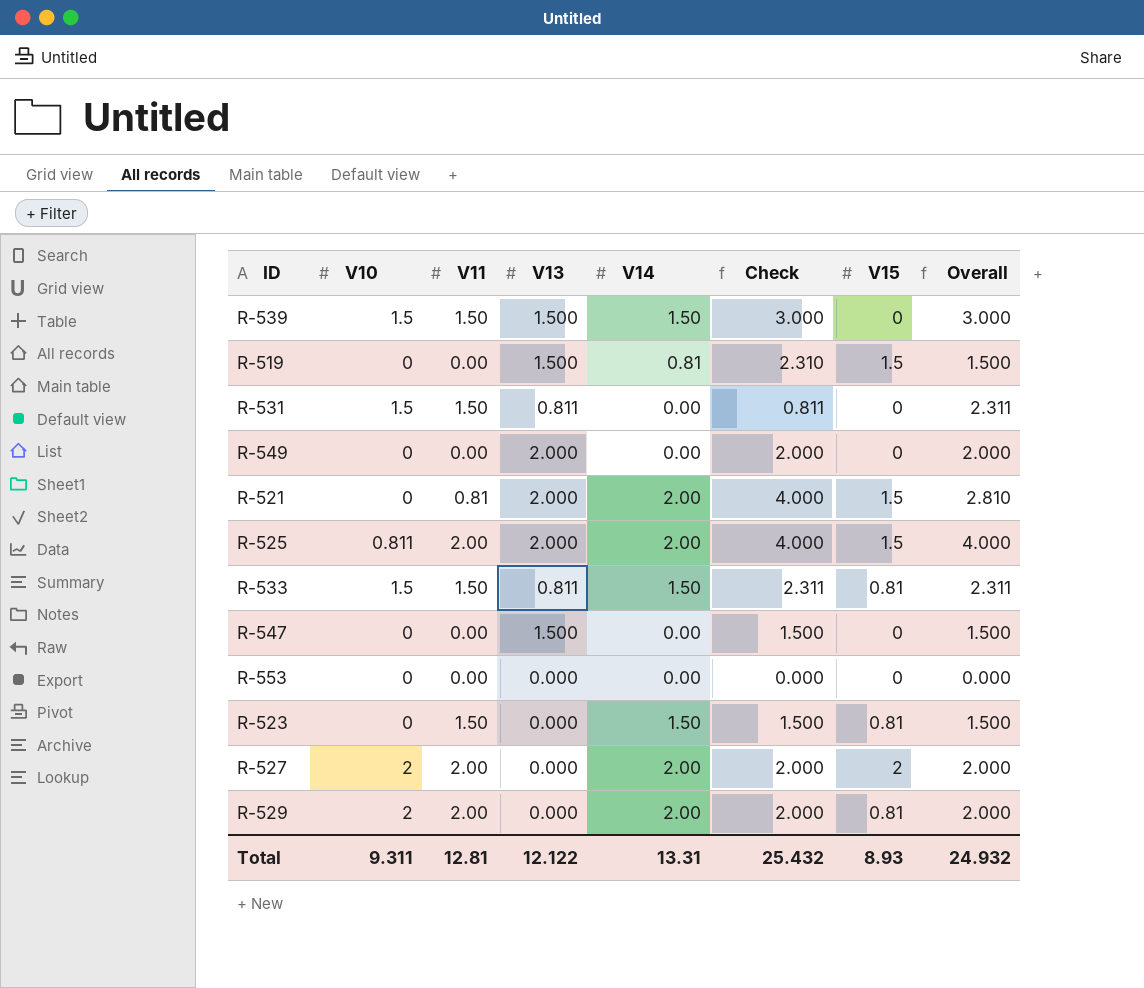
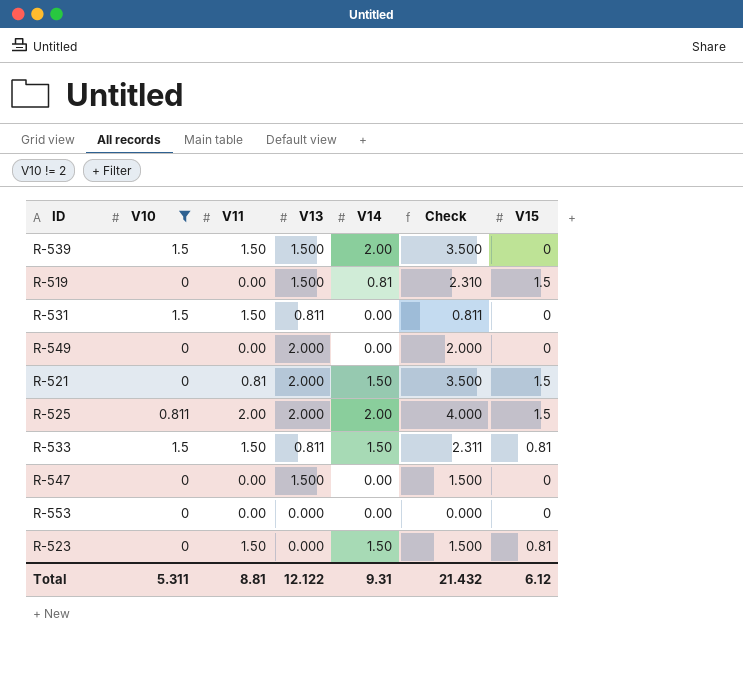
filter: none -> V10 != 2
column Overall | formula: [V11] + [V13] -> none
R-539 | V14: 1.50 -> 2.00
R-539 | Check: 3.000 -> 3.500
R-521 | V14: 2.00 -> 1.50
R-521 | Check: 4.000 -> 3.500
Total | V10: 9.311 -> 5.311
Total | V11: 12.81 -> 8.81
Total | V14: 13.31 -> 9.31
Total | Check: 25.432 -> 21.432
Total | V15: 8.93 -> 6.12

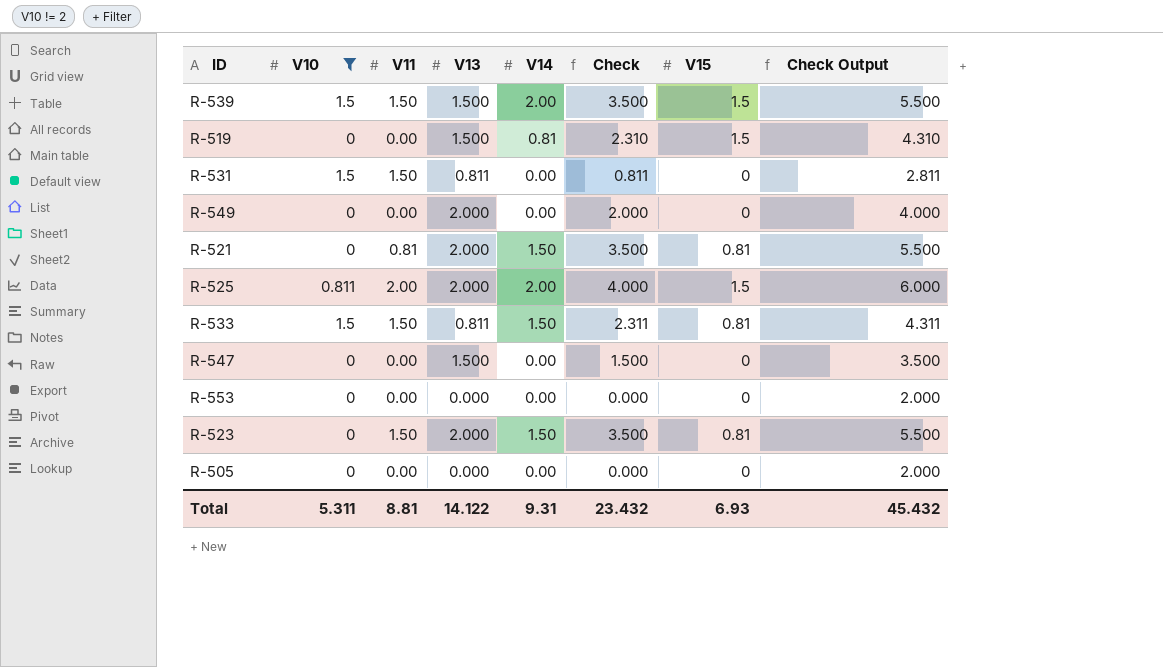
column Check Output | formula: none -> [Check] + 2
R-539 | V15: 0 -> 1.5
R-521 | V15: 1.5 -> 0.81
R-523 | V13: 0.000 -> 2.000
R-523 | Check: 1.500 -> 3.500
row R-505: none -> 0 | 0.00 | 0.000 | 0.00 | 0.000 | 0 | 2.000
Total | V13: 12.122 -> 14.122
Total | Check: 21.432 -> 23.432
Total | V15: 6.12 -> 6.93

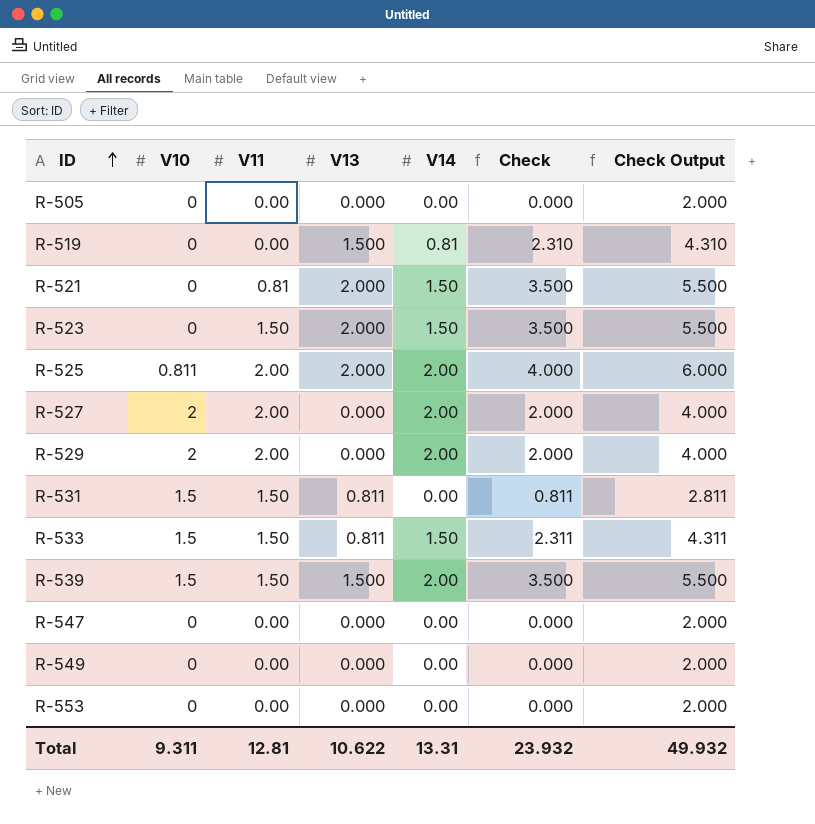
filter: V10 != 2 -> none
row order: none -> ID ascending
column V15 | position: 7 -> none
R-547 | V13: 1.500 -> 0.000
R-547 | Check: 1.500 -> 0.000
R-547 | Check Output: 3.500 -> 2.000
R-549 | V13: 2.000 -> 0.000
R-549 | Check: 2.000 -> 0.000
R-549 | Check Output: 4.000 -> 2.000
Total | V10: 5.311 -> 9.311
Total | V11: 8.81 -> 12.81
Total | V13: 14.122 -> 10.622
Total | V14: 9.31 -> 13.31
Total | Check: 23.432 -> 23.932
Total | Check Output: 45.432 -> 49.932

